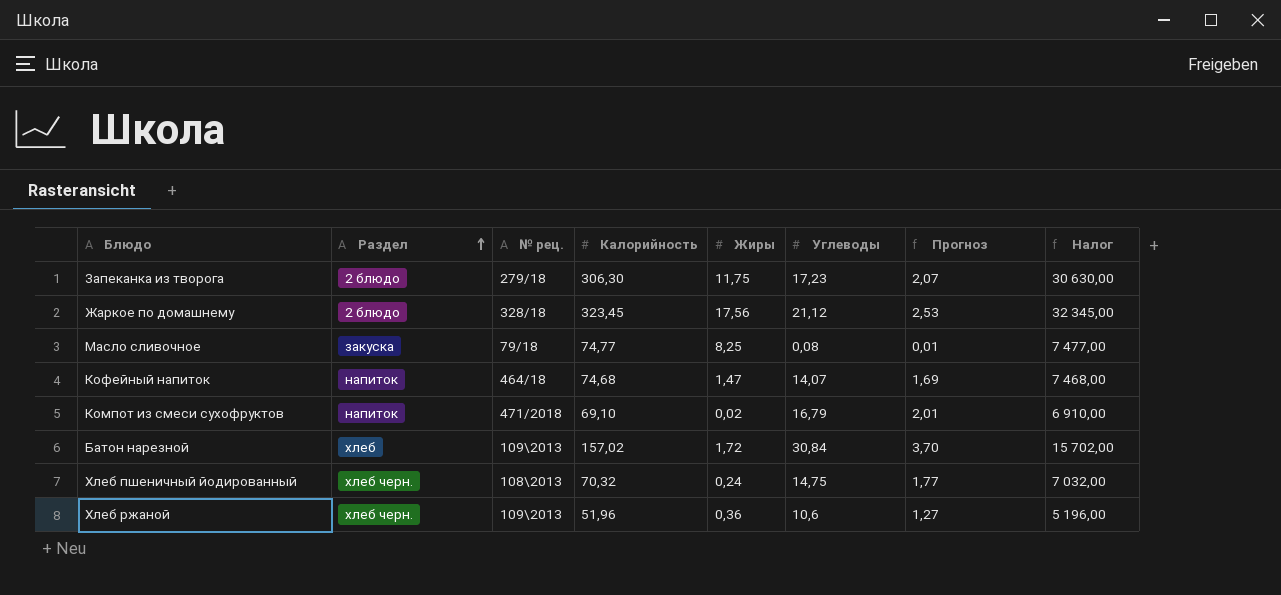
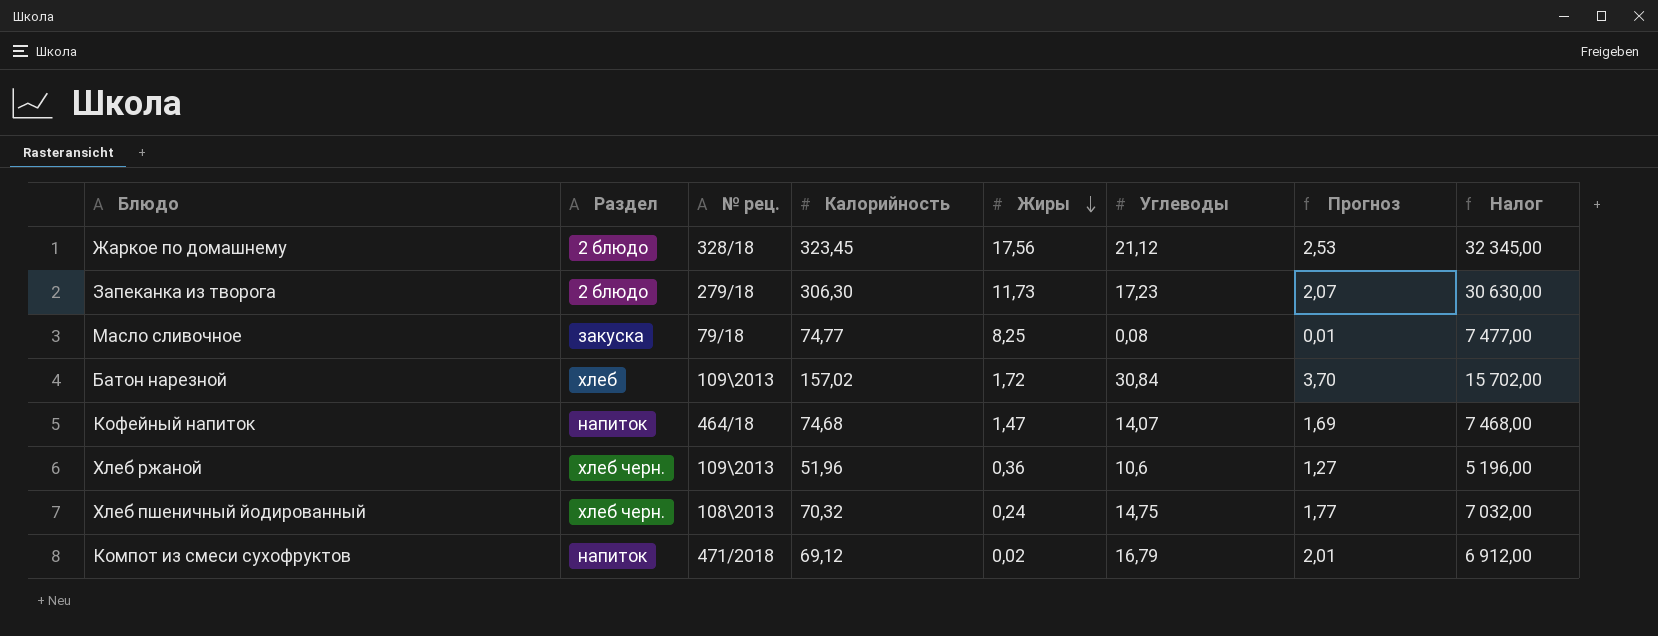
row order: Раздел ascending -> Жиры descending
Запеканка из творога | Жиры: 11,75 -> 11,73
Компот из смеси сухофруктов | Калорийность: 69,10 -> 69,12
Компот из смеси сухофруктов | Налог: 6 910,00 -> 6 912,00

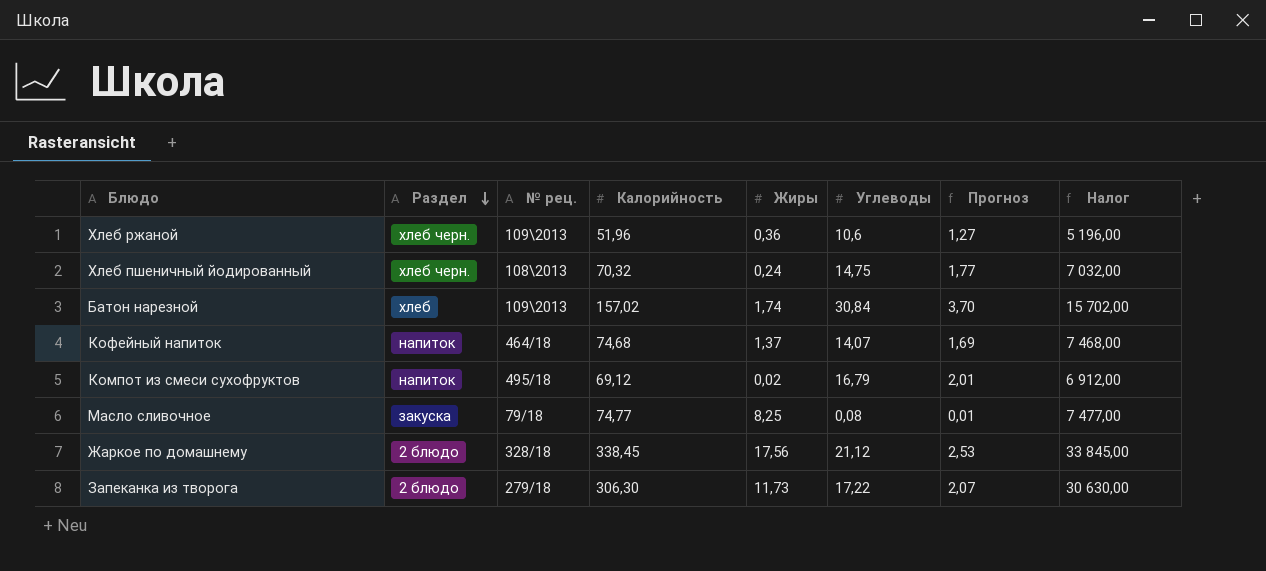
row order: Жиры descending -> Раздел descending
Батон нарезной | Жиры: 1,72 -> 1,74
Кофейный напиток | Жиры: 1,47 -> 1,37
Компот из смеси сухофруктов | № рец.: 471/2018 -> 495/18
Жаркое по домашнему | Калорийность: 323,45 -> 338,45
Жаркое по домашнему | Налог: 32 345,00 -> 33 845,00
Запеканка из творога | Углеводы: 17,23 -> 17,22

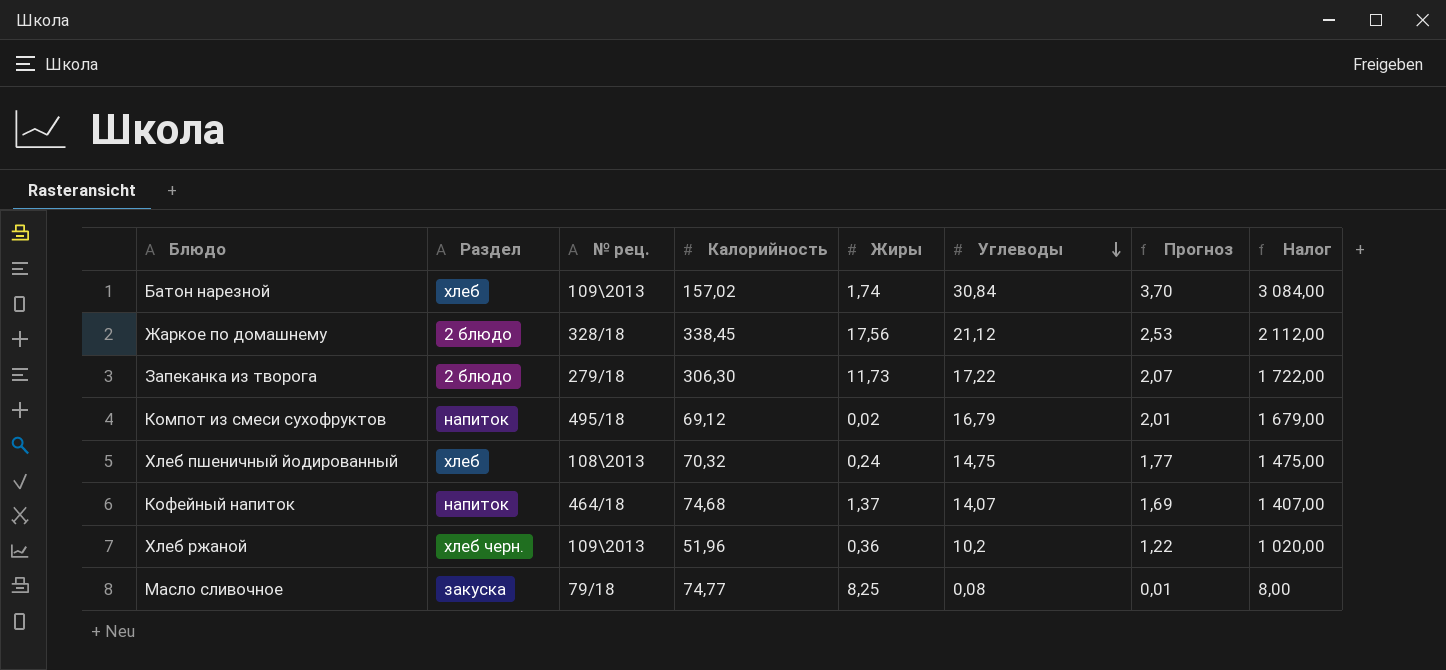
row order: Раздел descending -> Углеводы descending
column Налог | formula: [Калорийность] * 100 -> [Углеводы] * 100
Хлеб пшеничный йодированный | Раздел: хлеб черн. -> хлеб
Хлеб ржаной | Углеводы: 10,6 -> 10,2
Хлеб ржаной | Прогноз: 1,27 -> 1,22

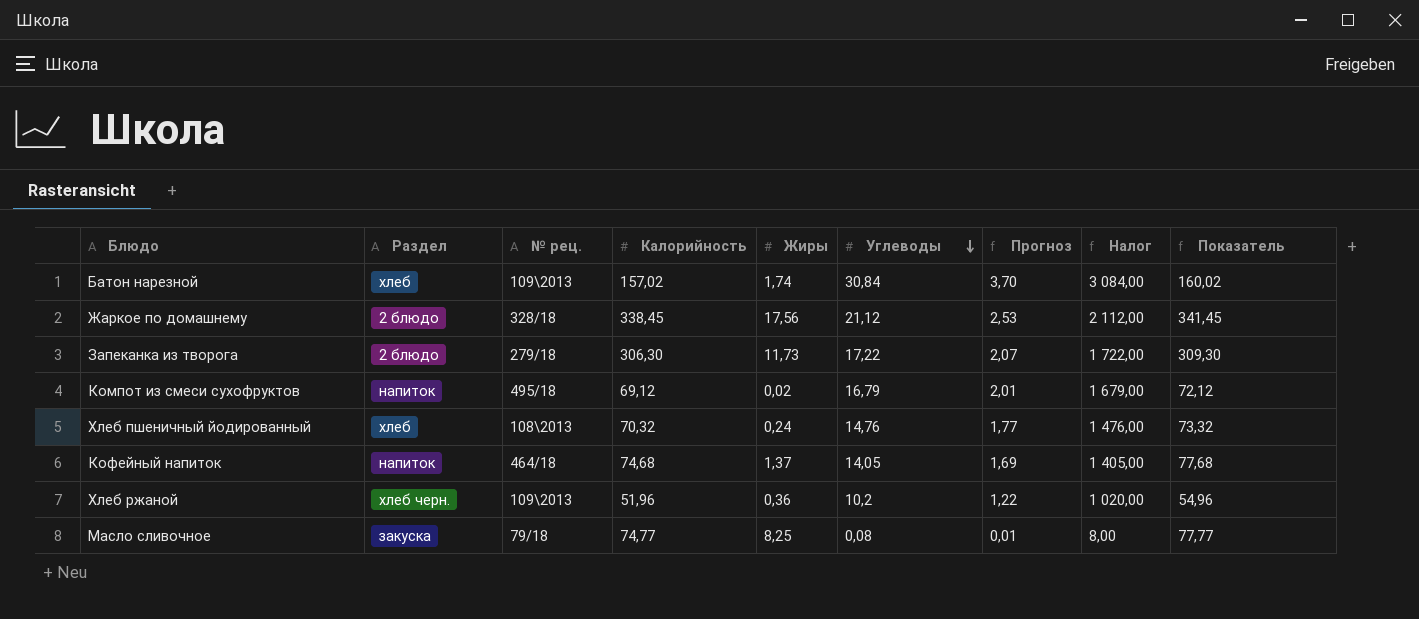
column Показатель | formula: none -> [Калорийность] + 3
Хлеб пшеничный йодированный | Углеводы: 14,75 -> 14,76
Хлеб пшеничный йодированный | Налог: 1 475,00 -> 1 476,00
Кофейный напиток | Углеводы: 14,07 -> 14,05
Кофейный напиток | Налог: 1 407,00 -> 1 405,00

